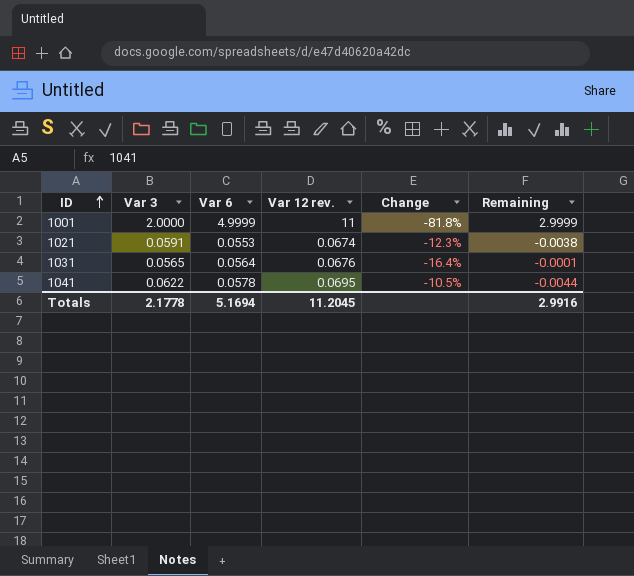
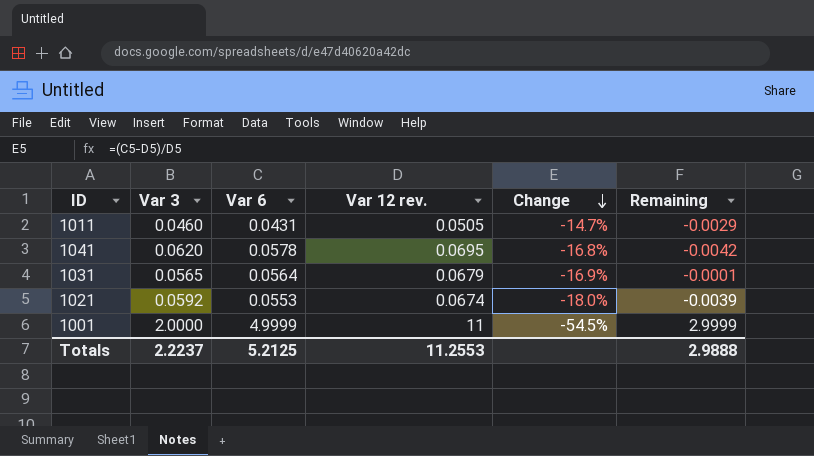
row order: ID ascending -> Change descending
column Change | formula: ([Var 3] - [Var 12 rev.]) / [Var 12 rev.] -> ([Var 6] - [Var 12 rev.]) / [Var 12 rev.]
row 1011: none -> 0.0460 | 0.0431 | 0.0505 | -14.7% | -0.0029
1041 | Var 3: 0.0622 -> 0.0620
1041 | Remaining: -0.0044 -> -0.0042
1031 | Var 12 rev.: 0.0676 -> 0.0679
1021 | Var 3: 0.0591 -> 0.0592
1021 | Remaining: -0.0038 -> -0.0039
Totals | Var 3: 2.1778 -> 2.2237
Totals | Var 6: 5.1694 -> 5.2125
Totals | Var 12 rev.: 11.2045 -> 11.2553
Totals | Remaining: 2.9916 -> 2.9888

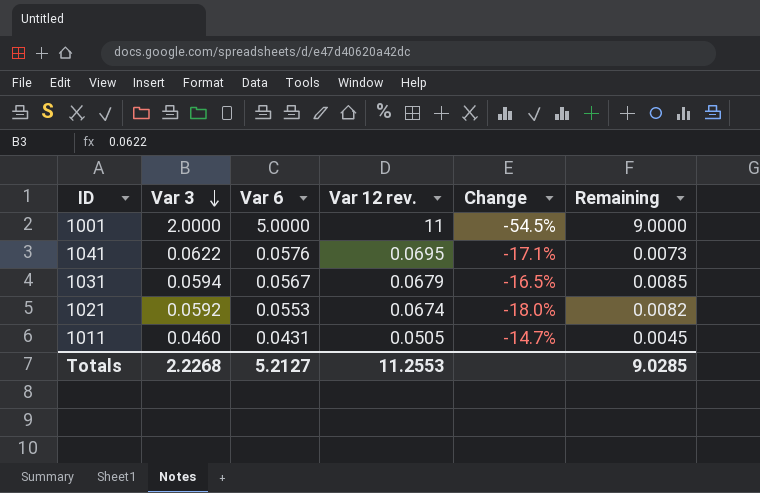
row order: Change descending -> Var 3 descending
column Remaining | formula: [Var 6] - [Var 3] -> [Var 12 rev.] - [Var 3]
1001 | Var 6: 4.9999 -> 5.0000
1041 | Var 3: 0.0620 -> 0.0622
1041 | Var 6: 0.0578 -> 0.0576
1041 | Change: -16.8% -> -17.1%
1031 | Var 3: 0.0565 -> 0.0594
1031 | Var 6: 0.0564 -> 0.0567
1031 | Change: -16.9% -> -16.5%
Totals | Var 3: 2.2237 -> 2.2268
Totals | Var 6: 5.2125 -> 5.2127
Totals | Remaining: 2.9888 -> 9.0285

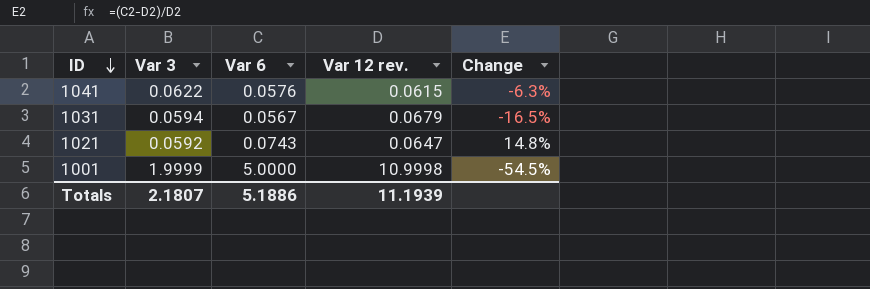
row order: Var 3 descending -> ID descending
column Remaining | formula: [Var 12 rev.] - [Var 3] -> none
row 1011: 0.0460 | 0.0431 | 0.0505 | -14.7% | 0.0045 -> none
1041 | Var 12 rev.: 0.0695 -> 0.0615
1041 | Change: -17.1% -> -6.3%
1021 | Var 6: 0.0553 -> 0.0743
1021 | Var 12 rev.: 0.0674 -> 0.0647
1021 | Change: -18.0% -> 14.8%
1001 | Var 3: 2.0000 -> 1.9999
1001 | Var 12 rev.: 11 -> 10.9998
Totals | Var 3: 2.2268 -> 2.1807
Totals | Var 6: 5.2127 -> 5.1886
Totals | Var 12 rev.: 11.2553 -> 11.1939

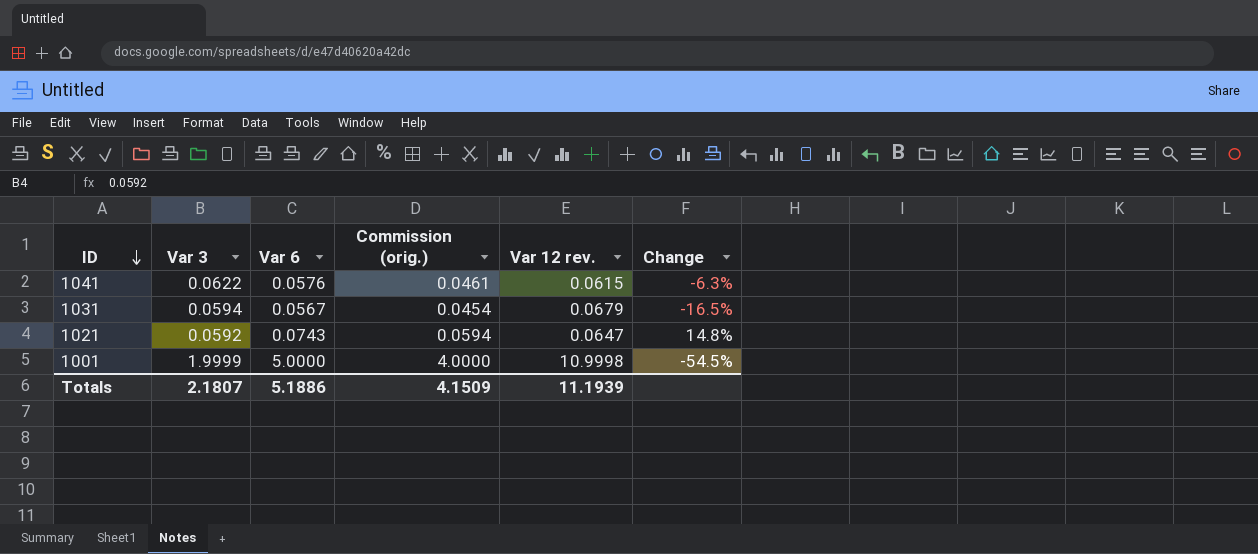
column Commission (orig.) | formula: none -> [Var 6] * 0.8

